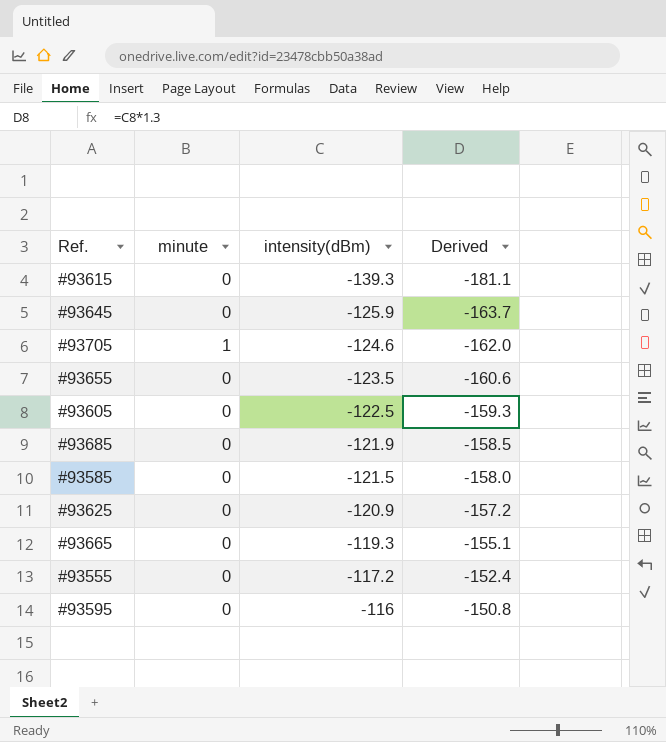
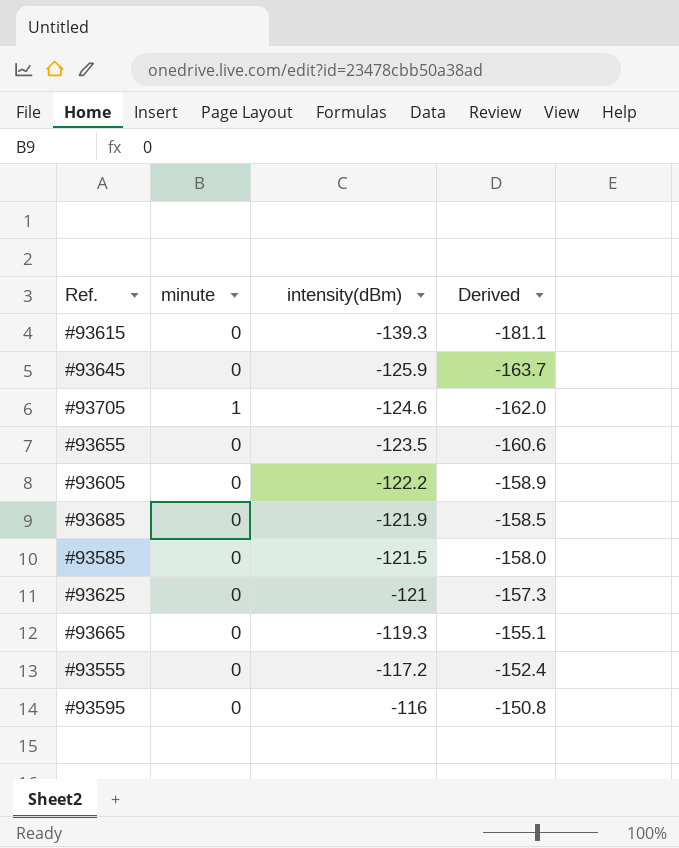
#93605 | intensity(dBm): -122.5 -> -122.2
#93605 | Derived: -159.3 -> -158.9
#93625 | intensity(dBm): -120.9 -> -121
#93625 | Derived: -157.2 -> -157.3

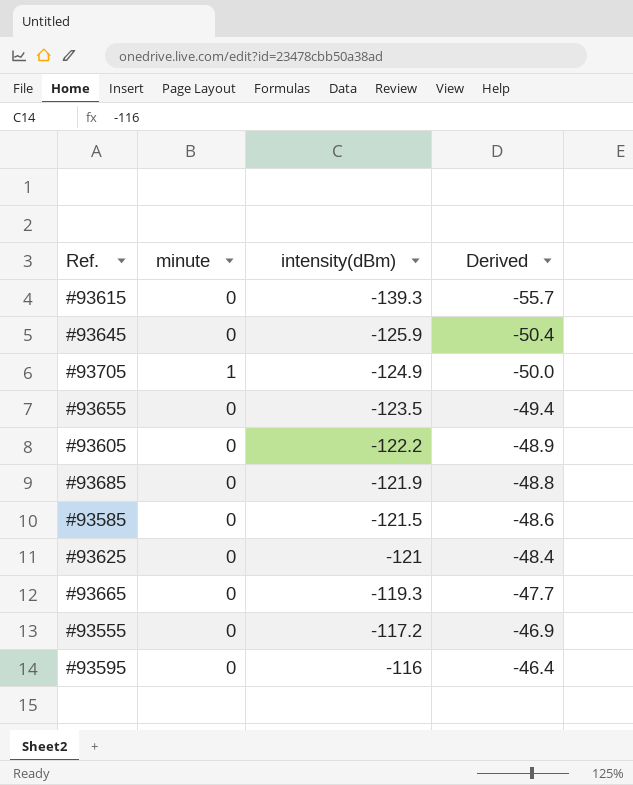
column Derived | formula: [intensity(dBm)] * 1.3 -> [intensity(dBm)] * 0.4
#93705 | intensity(dBm): -124.6 -> -124.9

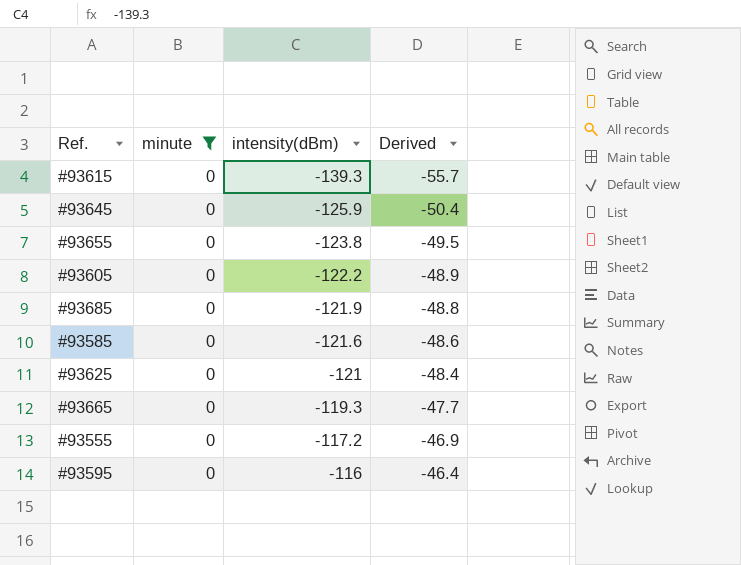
filter: none -> minute = 0
#93655 | intensity(dBm): -123.5 -> -123.8
#93655 | Derived: -49.4 -> -49.5
#93585 | intensity(dBm): -121.5 -> -121.6

